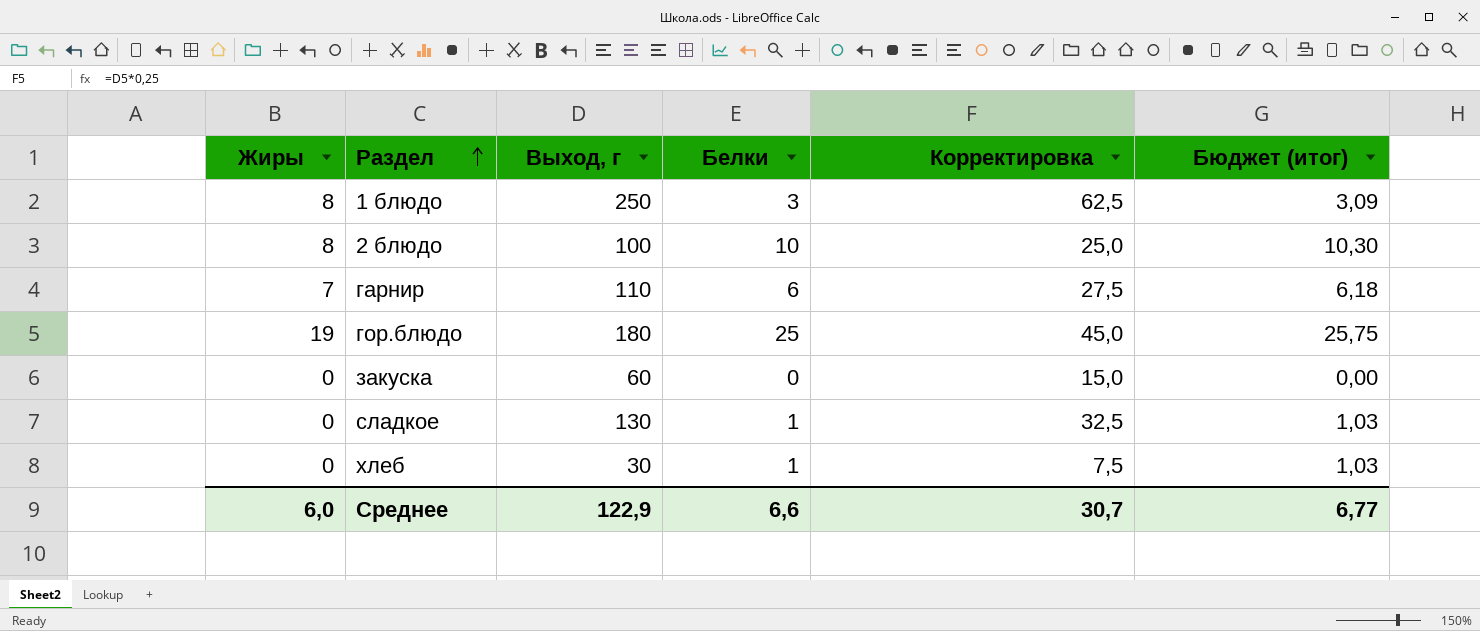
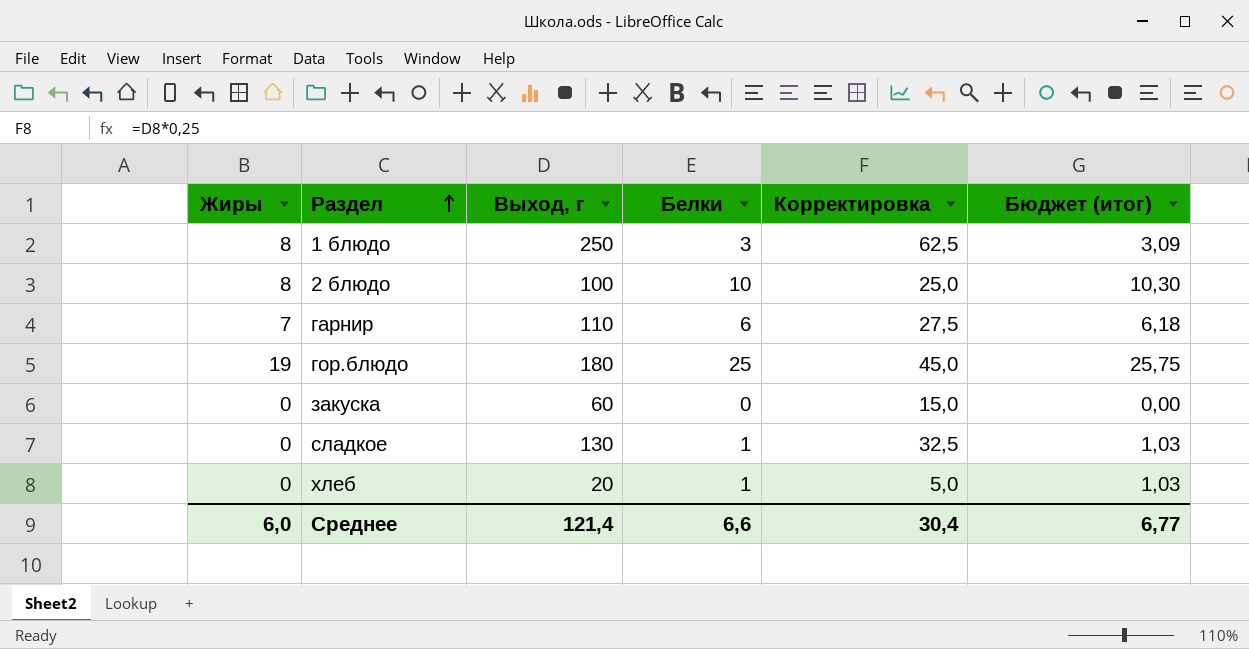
хлеб | Выход, г: 30 -> 20
хлеб | Корректировка: 7,5 -> 5,0
Среднее | Выход, г: 122,9 -> 121,4
Среднее | Корректировка: 30,7 -> 30,4

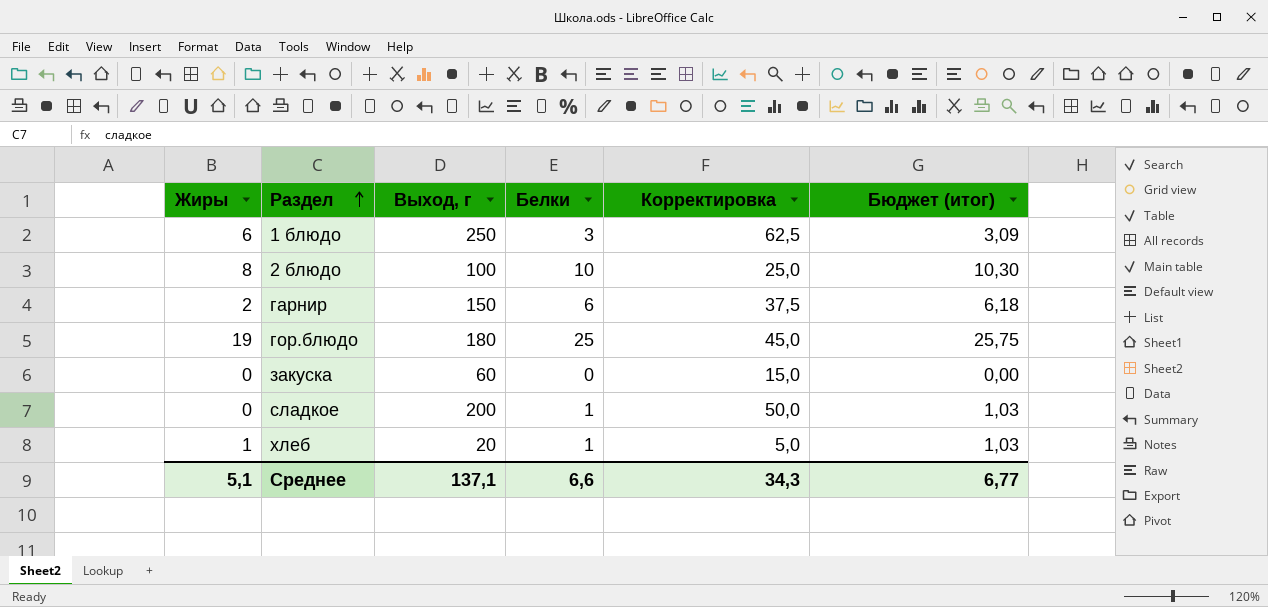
1 блюдо | Жиры: 8 -> 6
гарнир | Жиры: 7 -> 2
гарнир | Выход, г: 110 -> 150
гарнир | Корректировка: 27,5 -> 37,5
сладкое | Выход, г: 130 -> 200
сладкое | Корректировка: 32,5 -> 50,0
хлеб | Жиры: 0 -> 1
Среднее | Жиры: 6,0 -> 5,1
Среднее | Выход, г: 121,4 -> 137,1
Среднее | Корректировка: 30,4 -> 34,3

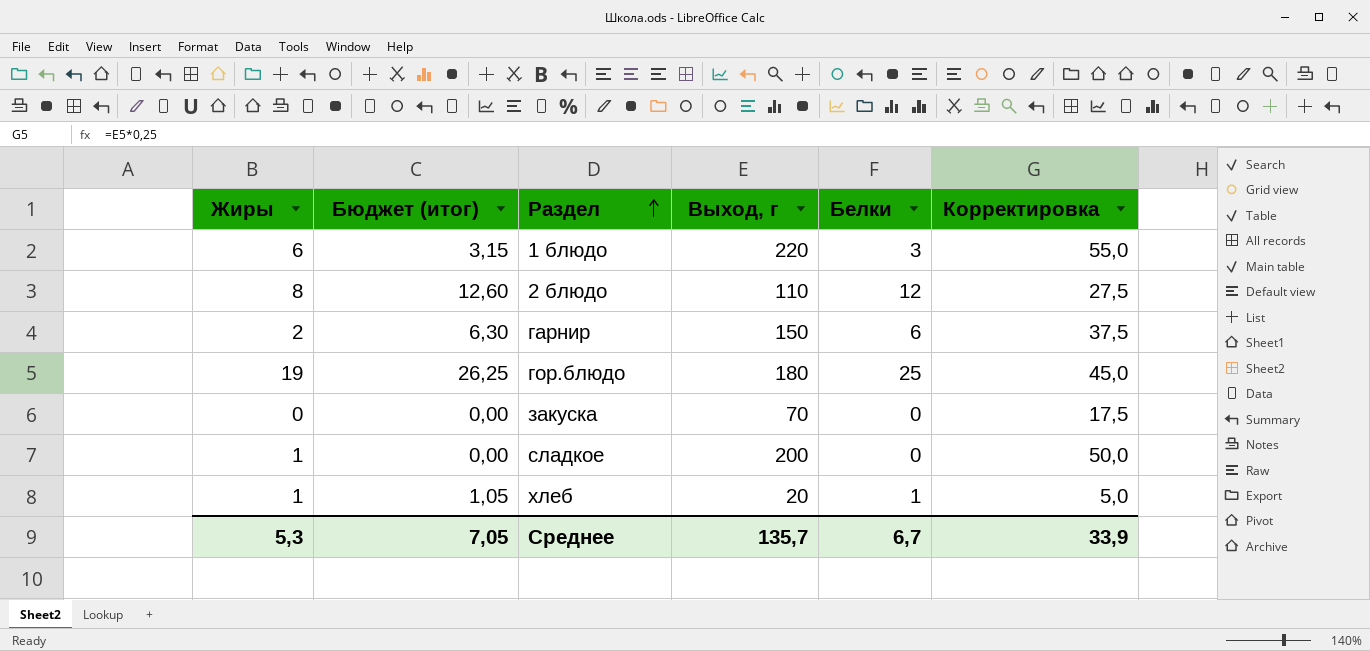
column Бюджет (итог) | formula: [Белки] * 1,03 -> [Белки] * 1,05
column Бюджет (итог) | position: 6 -> 2
1 блюдо | Выход, г: 250 -> 220
1 блюдо | Корректировка: 62,5 -> 55,0
2 блюдо | Выход, г: 100 -> 110
2 блюдо | Белки: 10 -> 12
2 блюдо | Корректировка: 25,0 -> 27,5
закуска | Выход, г: 60 -> 70
закуска | Корректировка: 15,0 -> 17,5
сладкое | Жиры: 0 -> 1
сладкое | Белки: 1 -> 0
Среднее | Жиры: 5,1 -> 5,3
Среднее | Бюджет (итог): 6,77 -> 7,05
Среднее | Выход, г: 137,1 -> 135,7
Среднее | Белки: 6,6 -> 6,7
Среднее | Корректировка: 34,3 -> 33,9

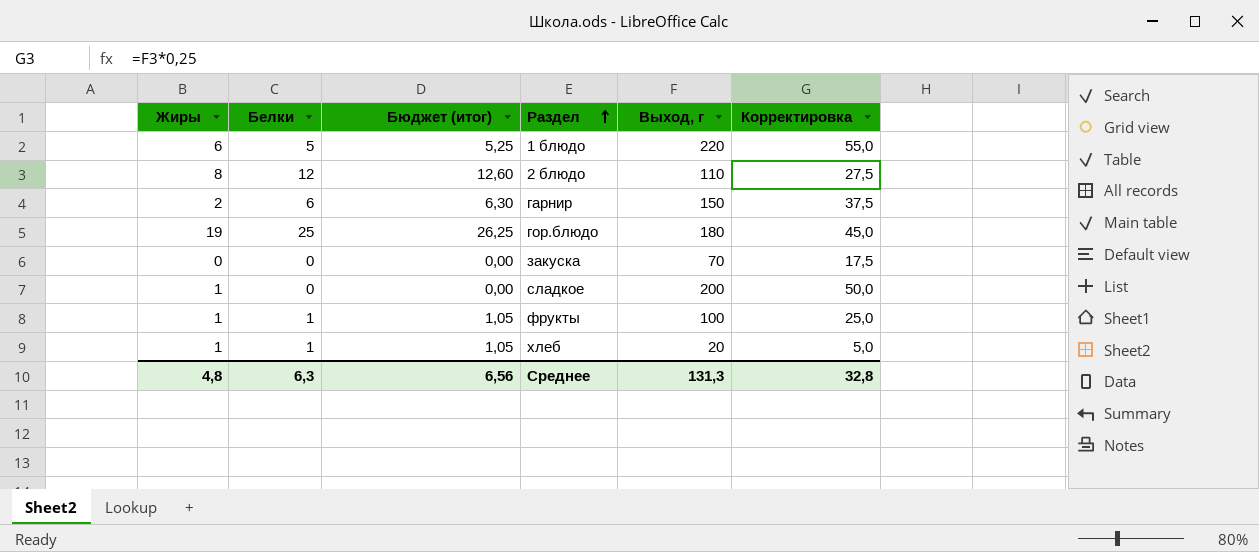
column Белки | position: 5 -> 2
1 блюдо | Белки: 3 -> 5
1 блюдо | Бюджет (итог): 3,15 -> 5,25
row фрукты: none -> 1 | 1 | 1,05 | 100 | 25,0
Среднее | Жиры: 5,3 -> 4,8
Среднее | Белки: 6,7 -> 6,3
Среднее | Бюджет (итог): 7,05 -> 6,56
Среднее | Выход, г: 135,7 -> 131,3
Среднее | Корректировка: 33,9 -> 32,8

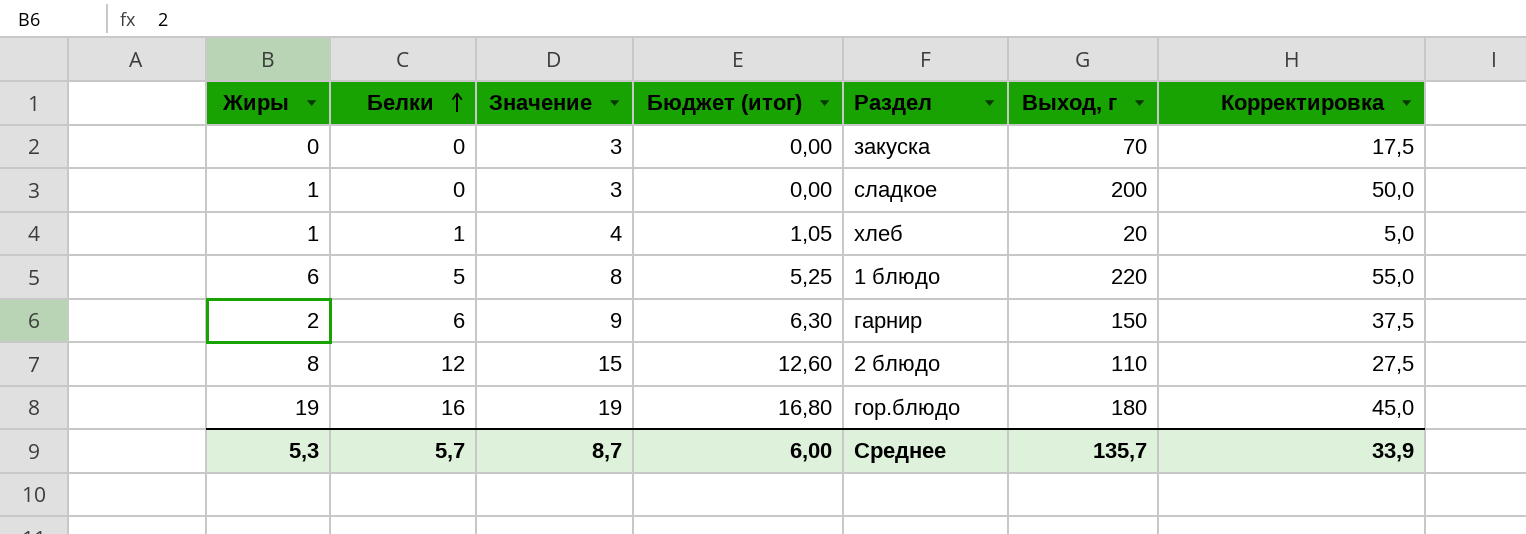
row order: Раздел ascending -> Белки ascending
column Значение | formula: none -> [Белки] + 3
row фрукты: 1 | 1 | 1,05 | 100 | 25,0 -> none
гор.блюдо | Белки: 25 -> 16
гор.блюдо | Бюджет (итог): 26,25 -> 16,80
Среднее | Жиры: 4,8 -> 5,3
Среднее | Белки: 6,3 -> 5,7
Среднее | Бюджет (итог): 6,56 -> 6,00
Среднее | Выход, г: 131,3 -> 135,7
Среднее | Корректировка: 32,8 -> 33,9

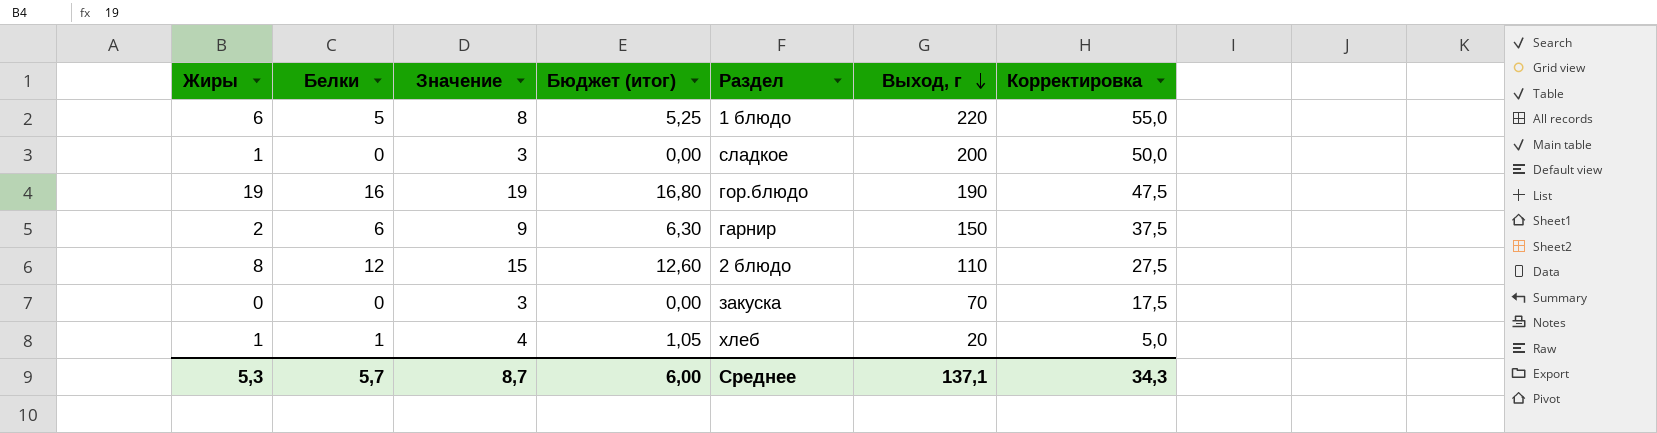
row order: Белки ascending -> Выход, г descending
гор.блюдо | Выход, г: 180 -> 190
гор.блюдо | Корректировка: 45,0 -> 47,5
Среднее | Выход, г: 135,7 -> 137,1
Среднее | Корректировка: 33,9 -> 34,3

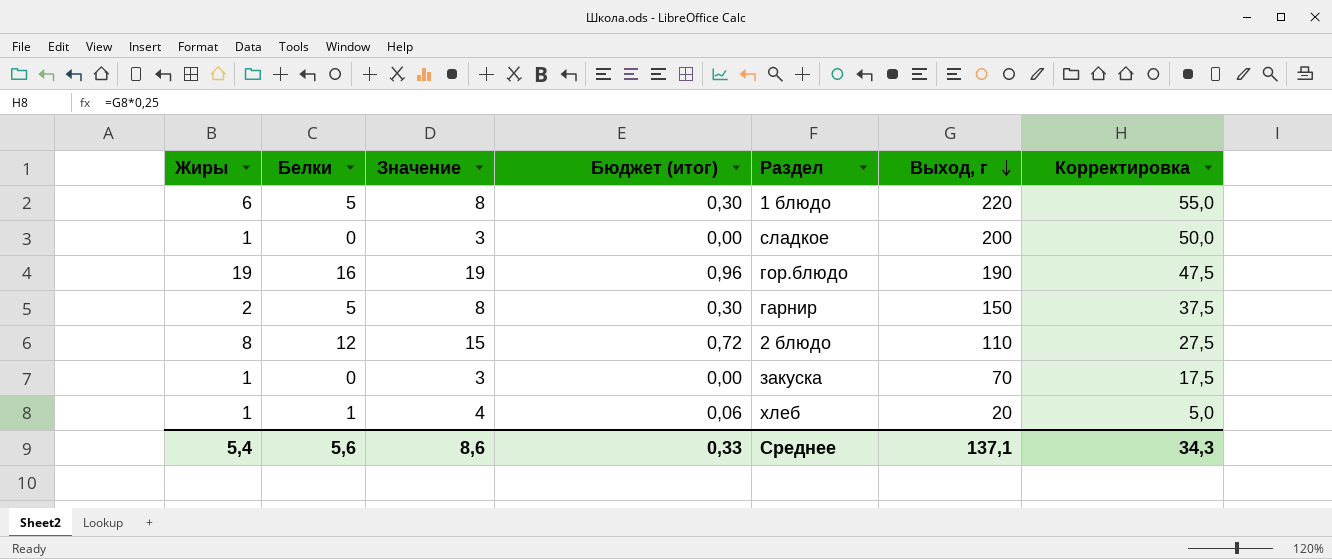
column Бюджет (итог) | formula: [Белки] * 1,05 -> [Белки] * 0,06
гарнир | Белки: 6 -> 5
гарнир | Значение: 9 -> 8
закуска | Жиры: 0 -> 1
Среднее | Жиры: 5,3 -> 5,4
Среднее | Белки: 5,7 -> 5,6
Среднее | Значение: 8,7 -> 8,6
Среднее | Бюджет (итог): 6,00 -> 0,33

